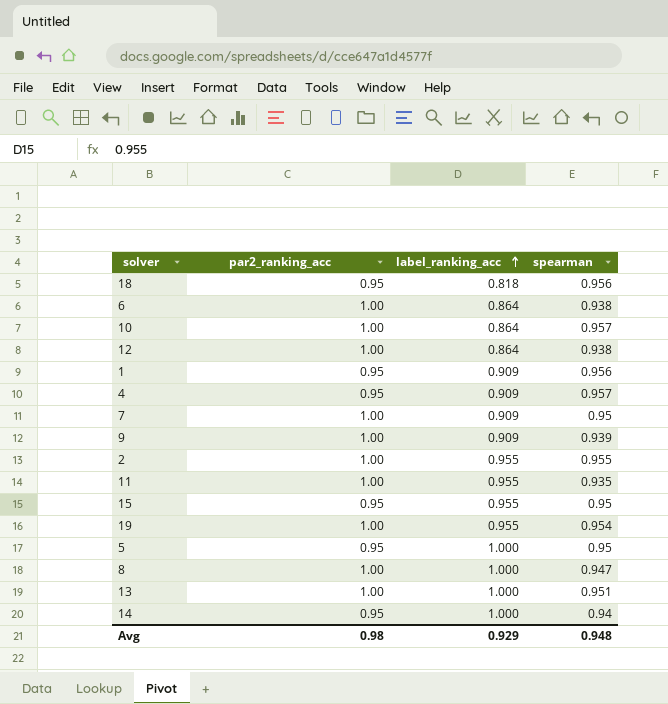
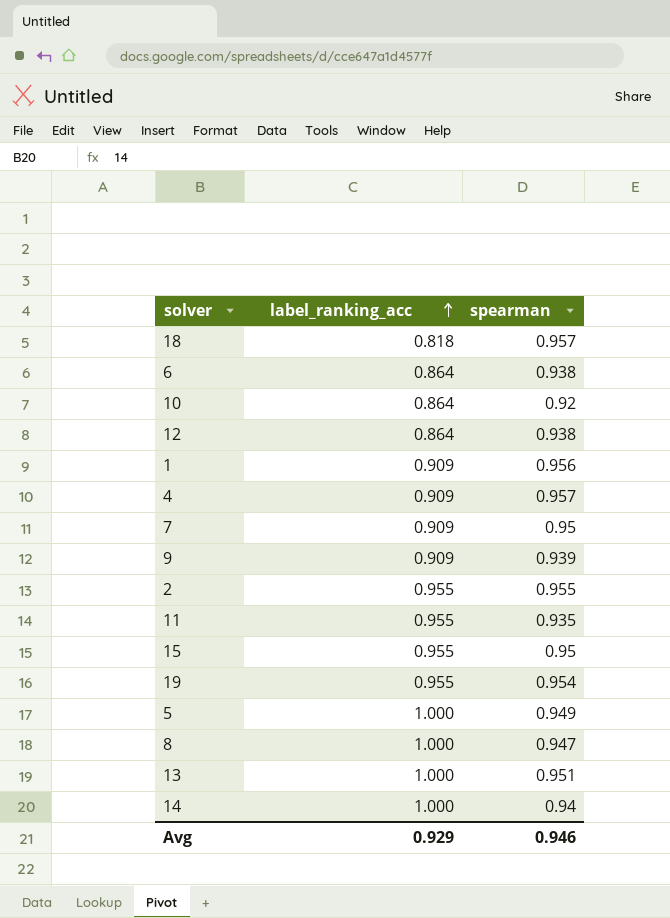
column par2_ranking_acc | position: 2 -> none
18 | spearman: 0.956 -> 0.957
10 | spearman: 0.957 -> 0.92
5 | spearman: 0.95 -> 0.949
Avg | spearman: 0.948 -> 0.946

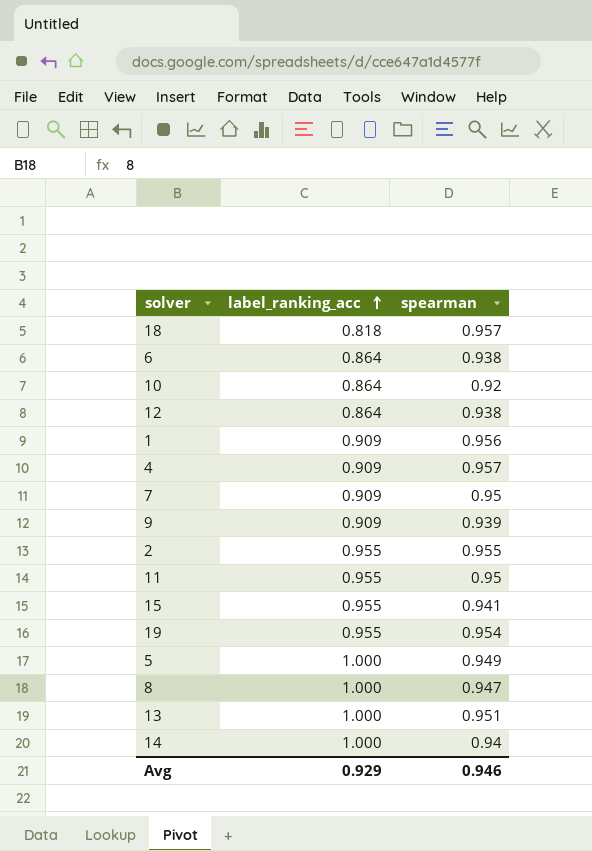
11 | spearman: 0.935 -> 0.95
15 | spearman: 0.95 -> 0.941

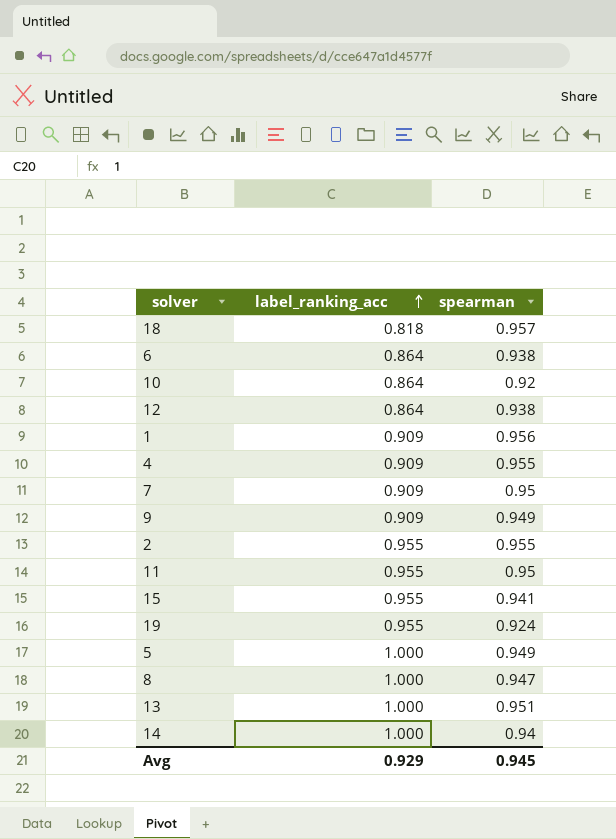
4 | spearman: 0.957 -> 0.955
9 | spearman: 0.939 -> 0.949
19 | spearman: 0.954 -> 0.924
Avg | spearman: 0.946 -> 0.945

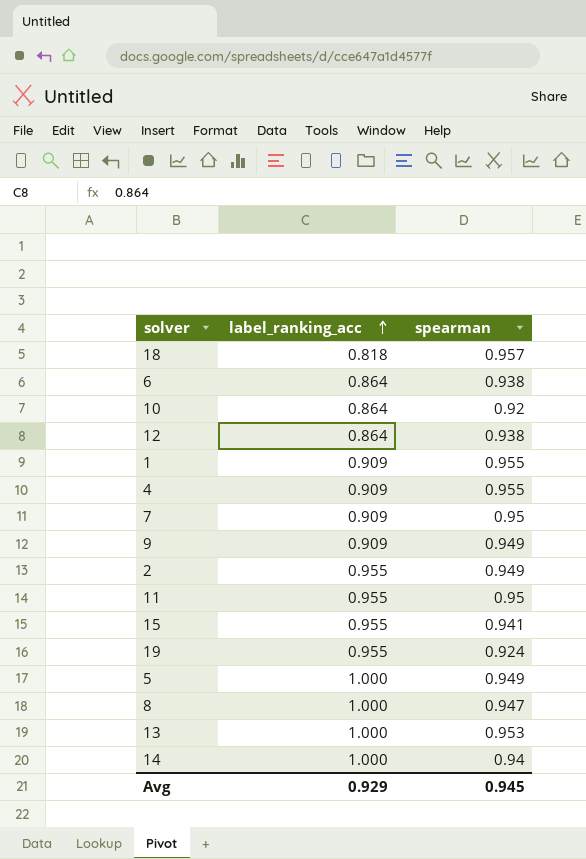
1 | spearman: 0.956 -> 0.955
2 | spearman: 0.955 -> 0.949
13 | spearman: 0.951 -> 0.953

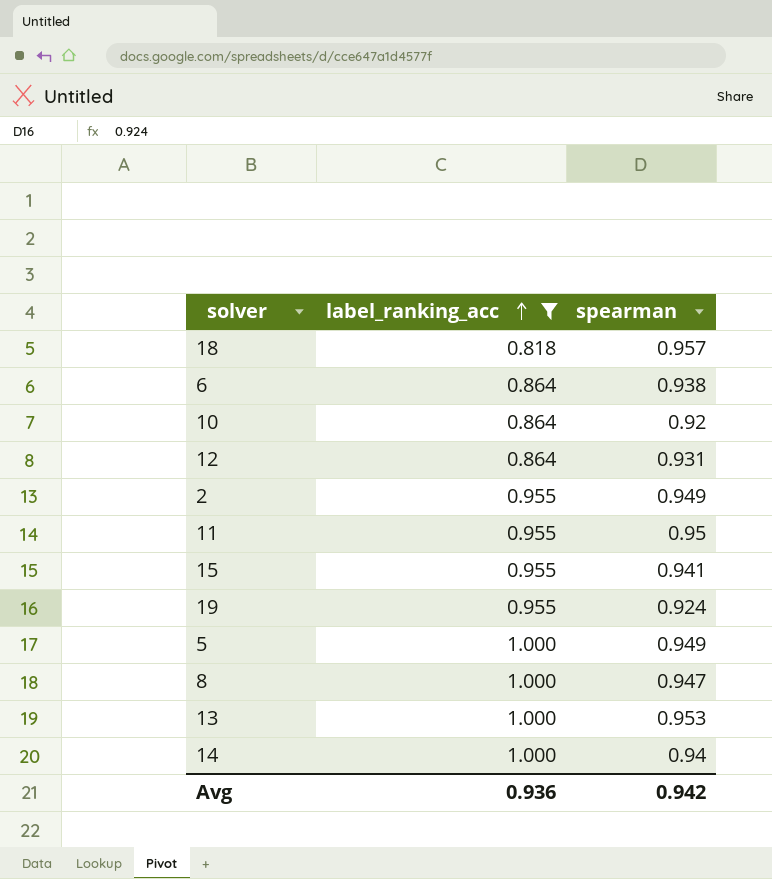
filter: none -> label_ranking_acc != 0.909
12 | spearman: 0.938 -> 0.931
Avg | label_ranking_acc: 0.929 -> 0.936
Avg | spearman: 0.945 -> 0.942

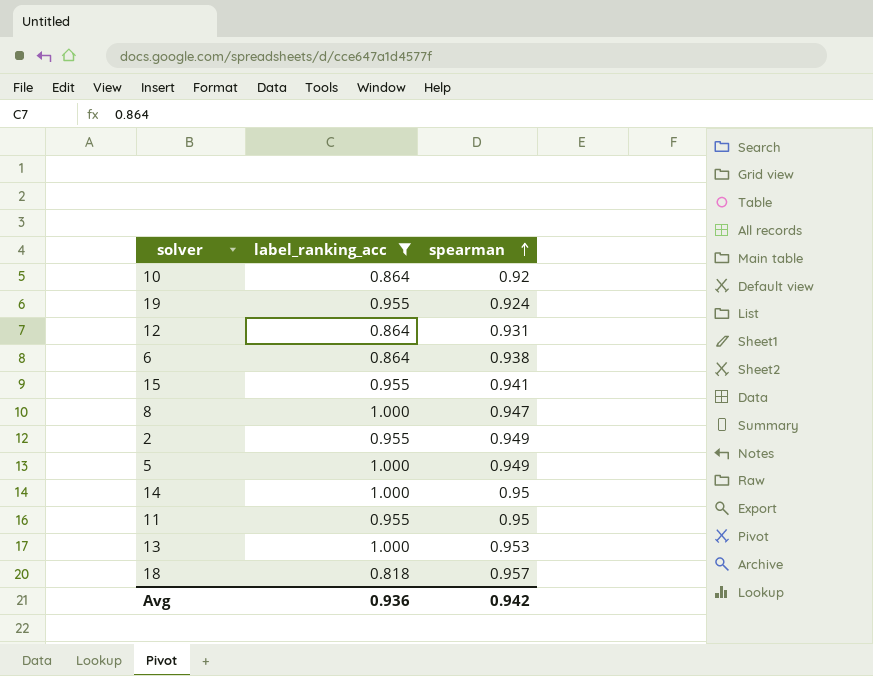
row order: label_ranking_acc ascending -> spearman ascending
14 | spearman: 0.94 -> 0.95

